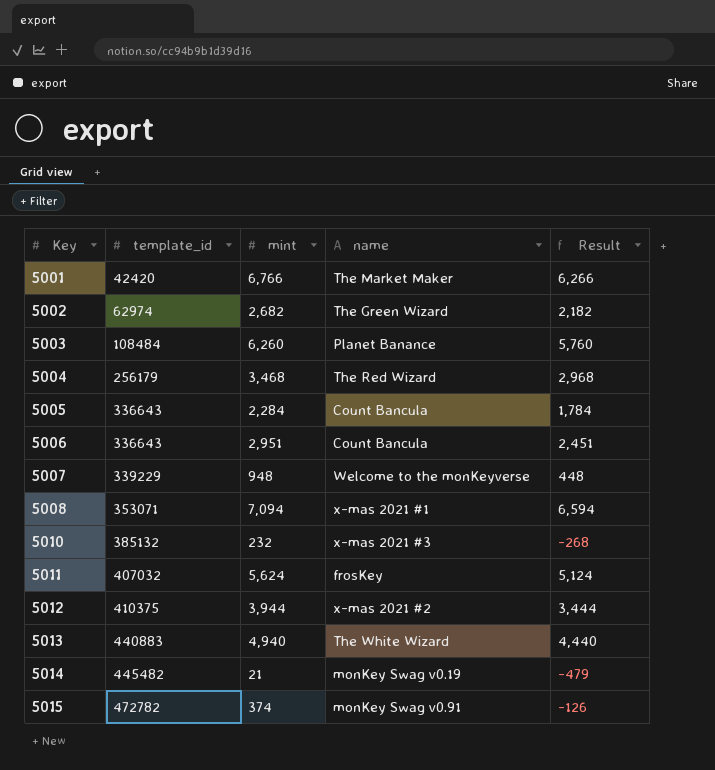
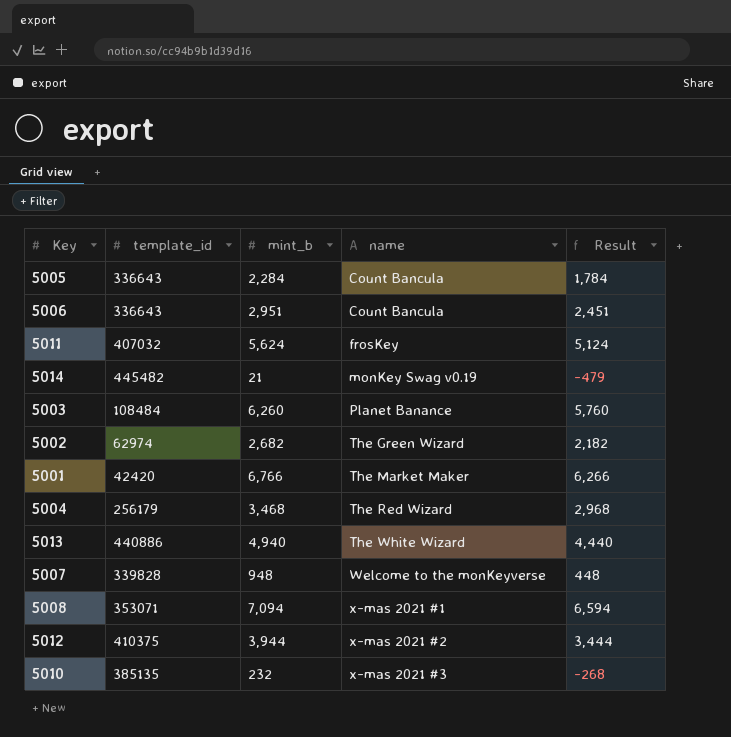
row order: Key ascending -> name ascending
column name: mint -> mint_b
row 5015: 472782 | 374 | monKey Swag v0.91 | -126 -> none
5013 | template_id: 440883 -> 440886
5007 | template_id: 339229 -> 339828
5010 | template_id: 385132 -> 385135

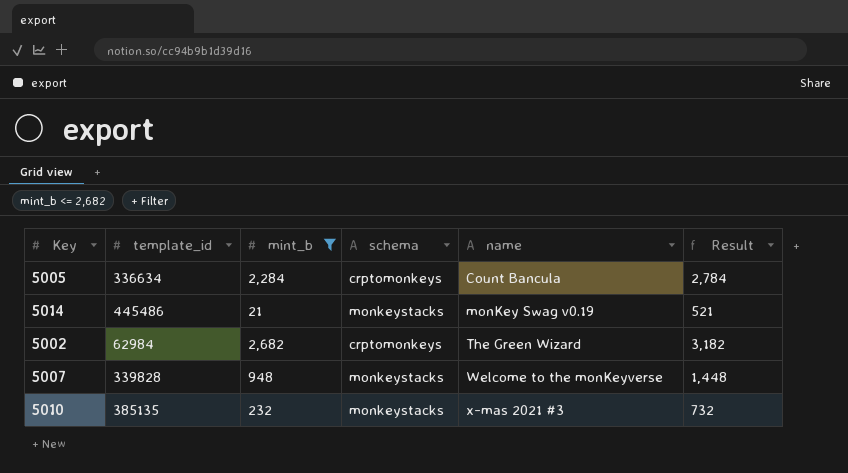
filter: none -> mint_b <= 2,682
column schema | position: none -> 4
column Result | formula: [mint_b] - 500 -> [mint_b] + 500
5005 | template_id: 336643 -> 336634
5014 | template_id: 445482 -> 445486
5002 | template_id: 62974 -> 62984

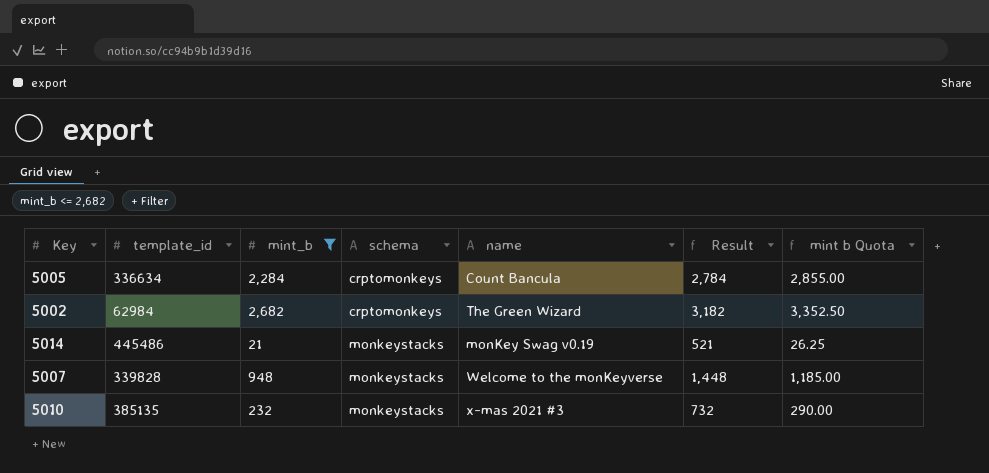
row order: name ascending -> schema ascending
column mint b Quota | formula: none -> [mint_b] * 1.25

